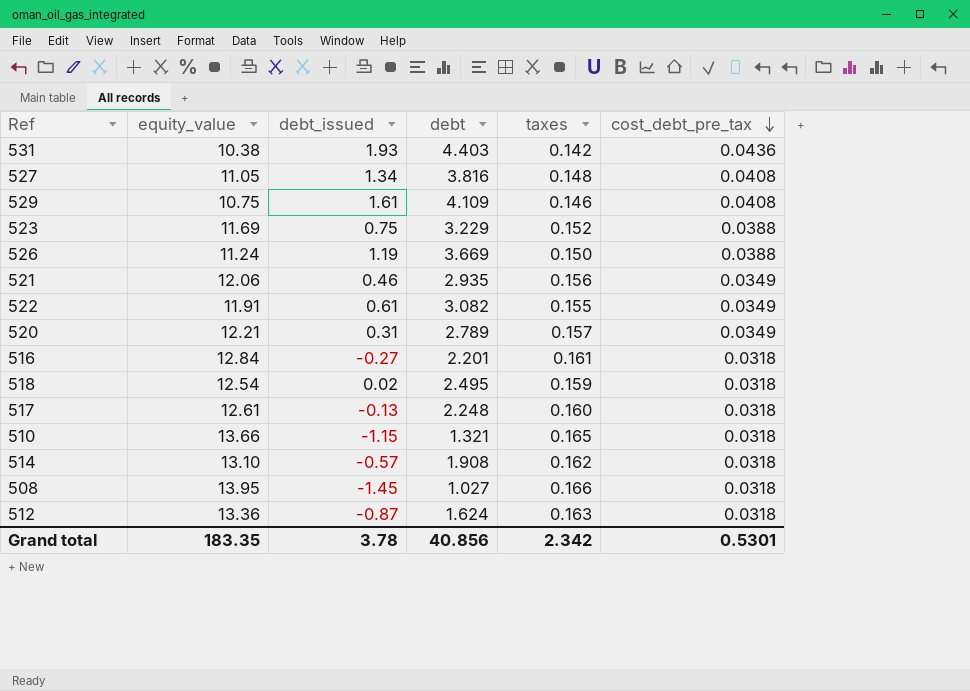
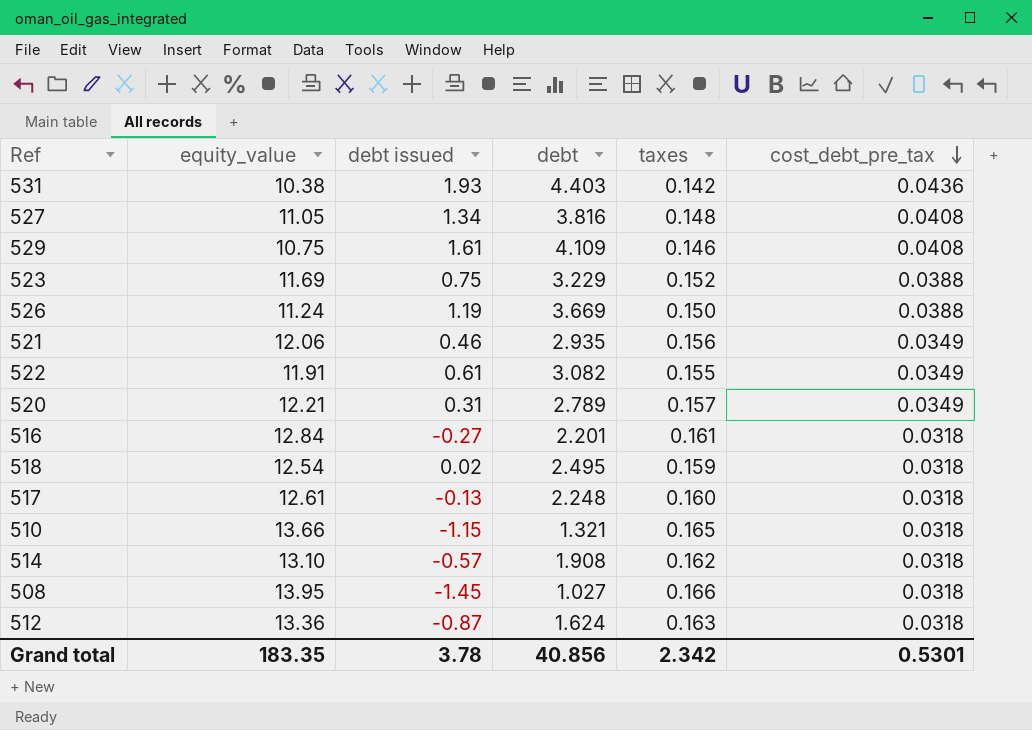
column name: debt_issued -> debt issued

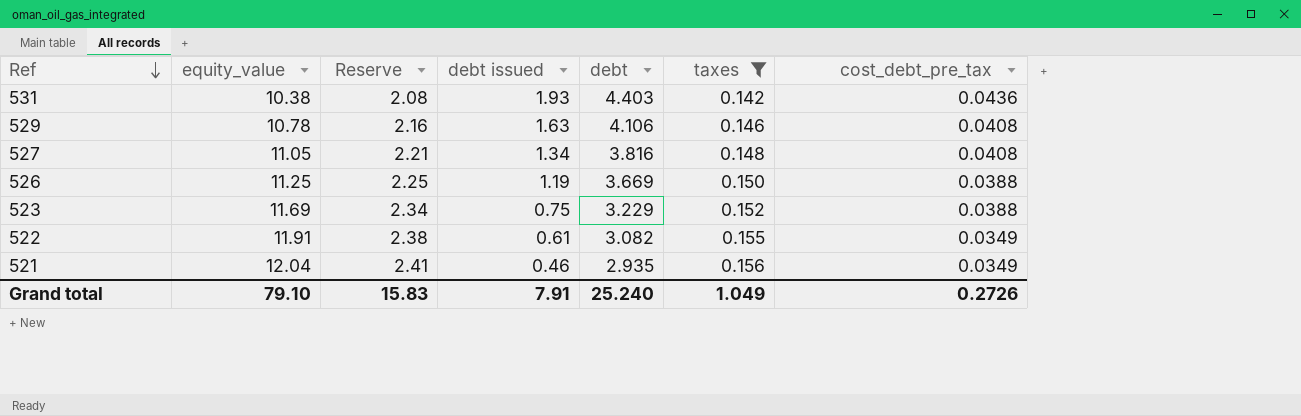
filter: none -> taxes <= 0.156
row order: cost_debt_pre_tax descending -> Ref descending
column Reserve | formula: none -> [equity_value] * 0.2
529 | equity_value: 10.75 -> 10.78
529 | debt issued: 1.61 -> 1.63
529 | debt: 4.109 -> 4.106
526 | equity_value: 11.24 -> 11.25
521 | equity_value: 12.06 -> 12.04
Grand total | equity_value: 183.35 -> 79.10
Grand total | debt issued: 3.78 -> 7.91
Grand total | debt: 40.856 -> 25.240
Grand total | taxes: 2.342 -> 1.049
Grand total | cost_debt_pre_tax: 0.5301 -> 0.2726

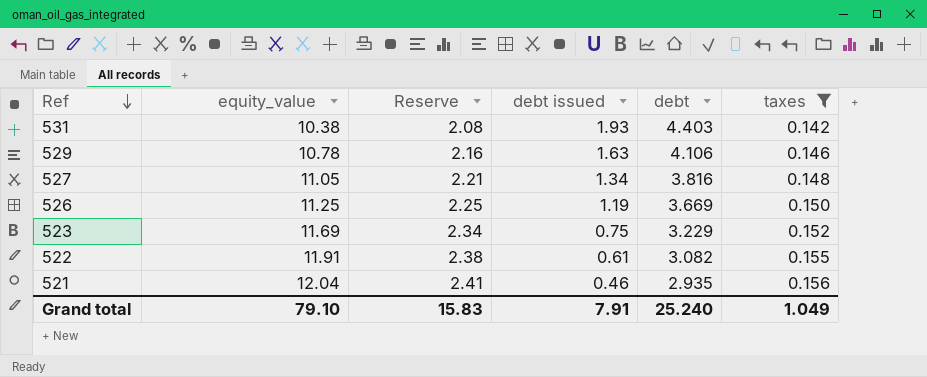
column cost_debt_pre_tax | position: 7 -> none

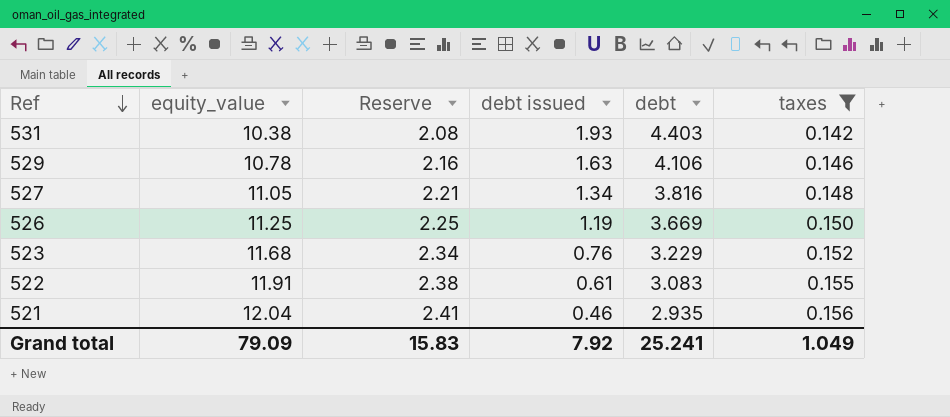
523 | equity_value: 11.69 -> 11.68
523 | debt issued: 0.75 -> 0.76
522 | debt: 3.082 -> 3.083
Grand total | equity_value: 79.10 -> 79.09
Grand total | debt issued: 7.91 -> 7.92
Grand total | debt: 25.240 -> 25.241

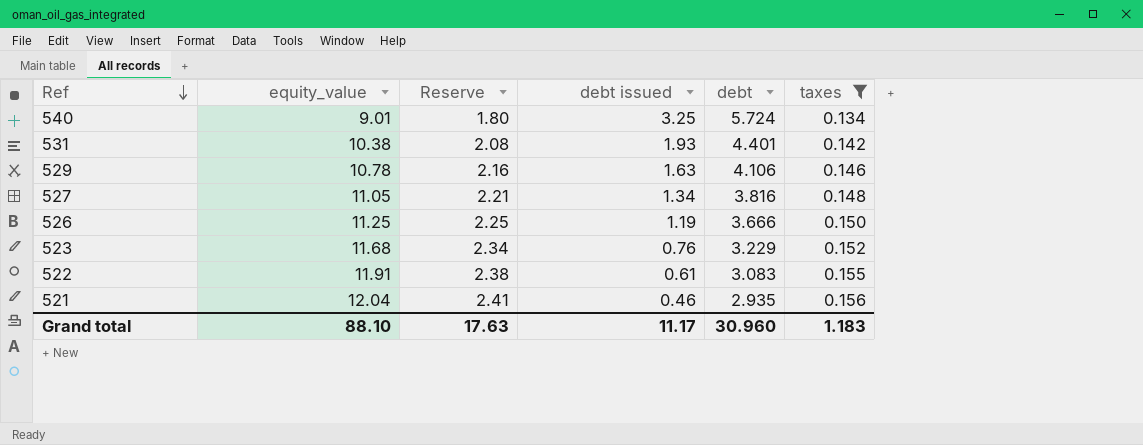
row 540: none -> 9.01 | 1.80 | 3.25 | 5.724 | 0.134
531 | debt: 4.403 -> 4.401
526 | debt: 3.669 -> 3.666
Grand total | equity_value: 79.09 -> 88.10
Grand total | Reserve: 15.83 -> 17.63
Grand total | debt issued: 7.92 -> 11.17
Grand total | debt: 25.241 -> 30.960
Grand total | taxes: 1.049 -> 1.183

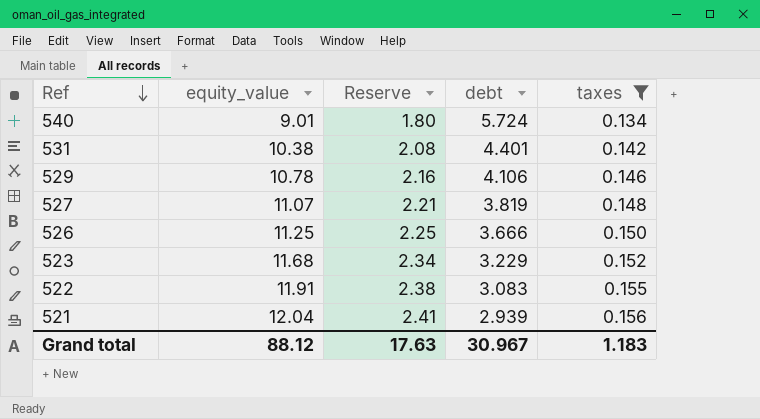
column debt issued | position: 4 -> none
527 | equity_value: 11.05 -> 11.07
527 | debt: 3.816 -> 3.819
521 | debt: 2.935 -> 2.939
Grand total | equity_value: 88.10 -> 88.12
Grand total | debt: 30.960 -> 30.967

